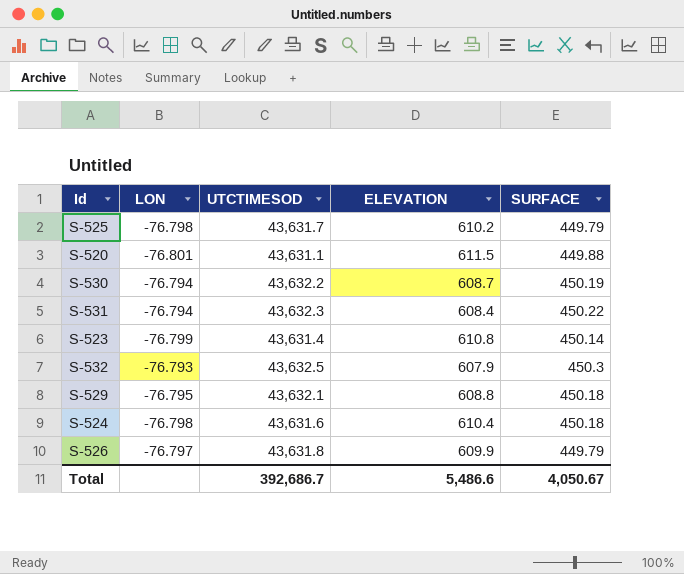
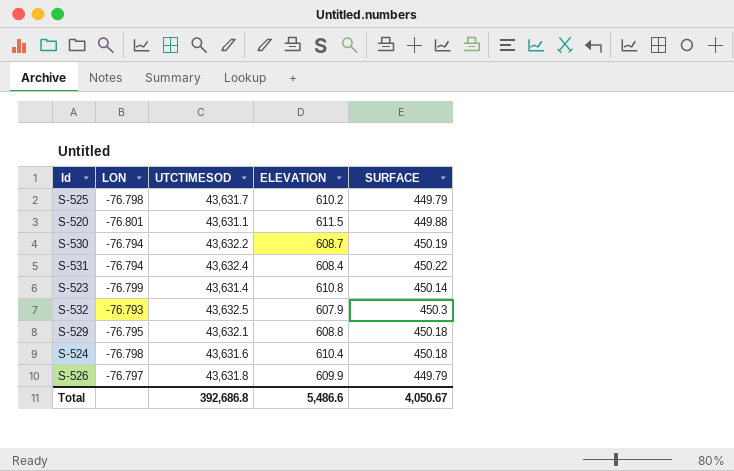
S-531 | UTCTIMESOD: 43,632.3 -> 43,632.4
Total | UTCTIMESOD: 392,686.7 -> 392,686.8

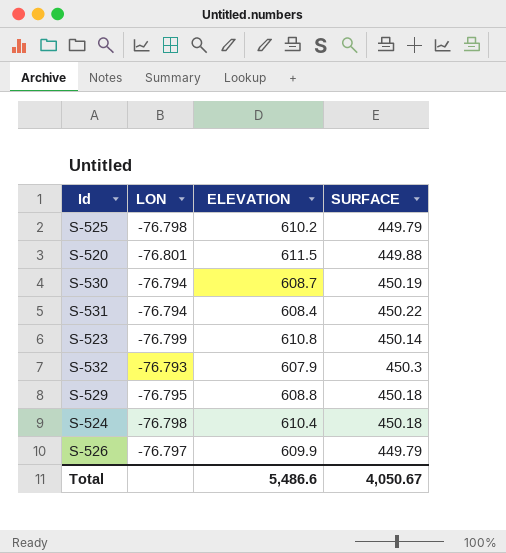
column UTCTIMESOD | position: 3 -> none

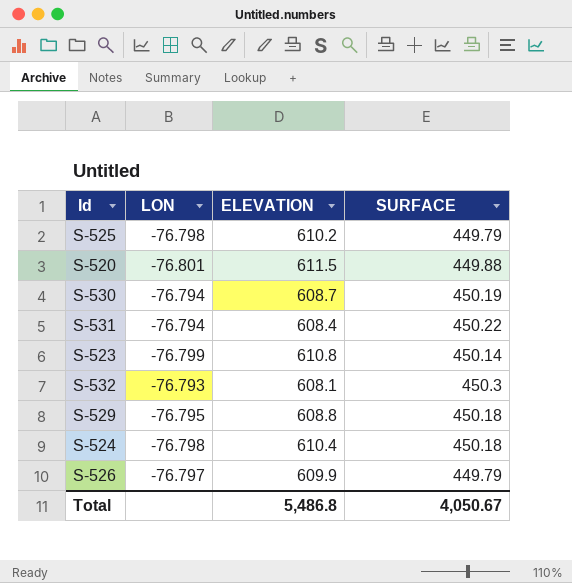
S-532 | ELEVATION: 607.9 -> 608.1
Total | ELEVATION: 5,486.6 -> 5,486.8

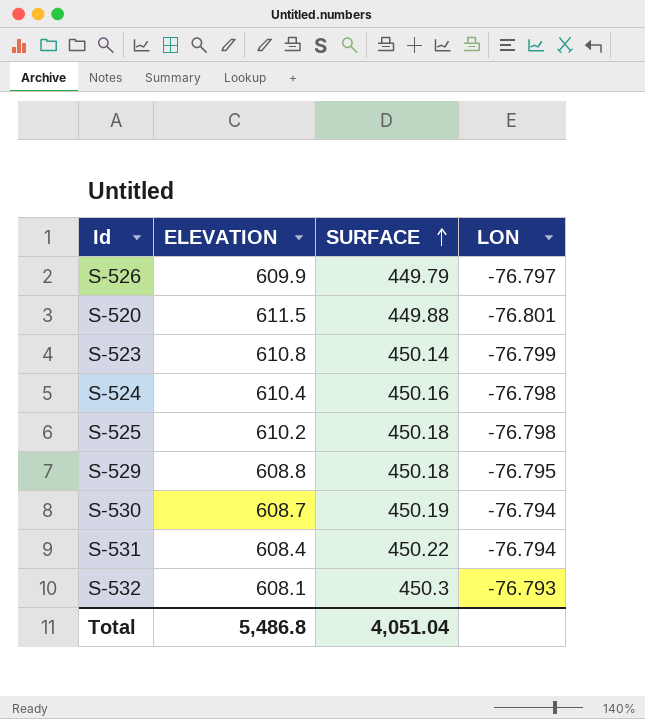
row order: none -> SURFACE ascending
column LON | position: 2 -> 4
S-524 | SURFACE: 450.18 -> 450.16
S-525 | SURFACE: 449.79 -> 450.18
Total | SURFACE: 4,050.67 -> 4,051.04

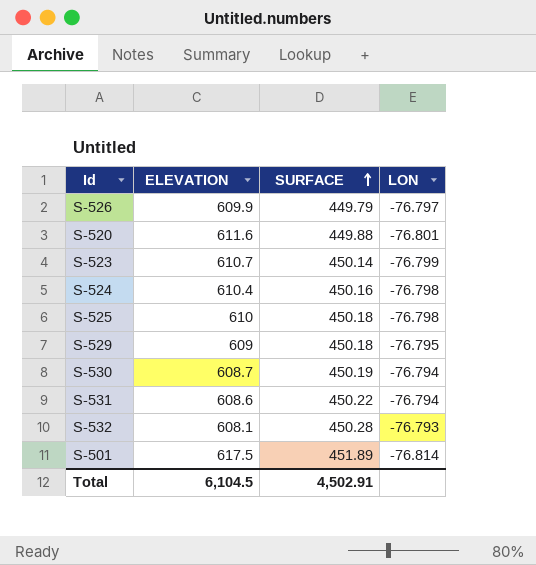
S-520 | ELEVATION: 611.5 -> 611.6
S-523 | ELEVATION: 610.8 -> 610.7
S-525 | ELEVATION: 610.2 -> 610
S-529 | ELEVATION: 608.8 -> 609
S-531 | ELEVATION: 608.4 -> 608.6
S-532 | SURFACE: 450.3 -> 450.28
row S-501: none -> 617.5 | 451.89 | -76.814
Total | ELEVATION: 5,486.8 -> 6,104.5
Total | SURFACE: 4,051.04 -> 4,502.91

